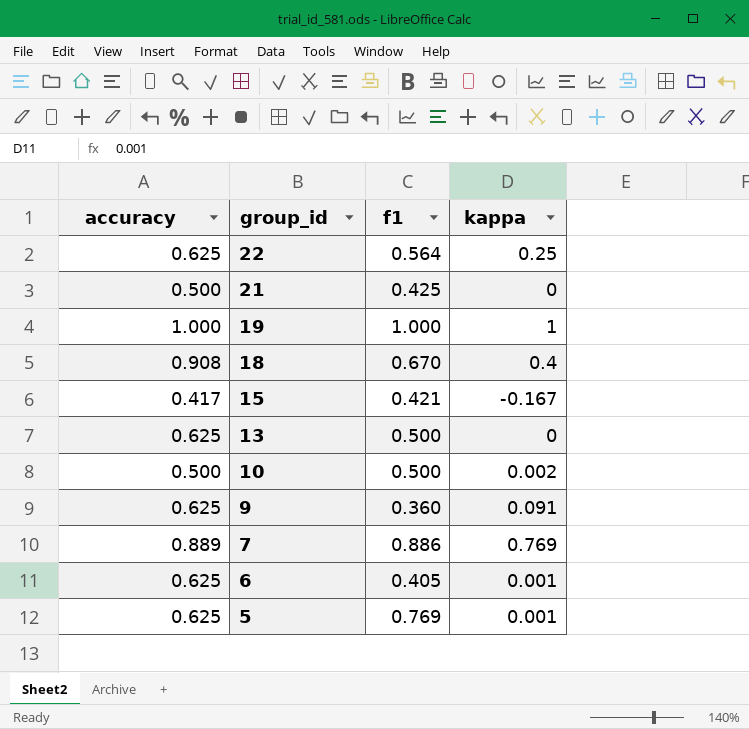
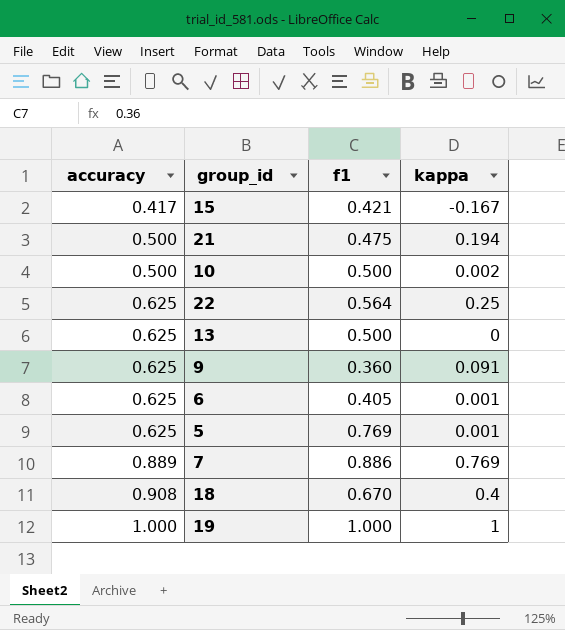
row order: group_id descending -> accuracy ascending
21 | f1: 0.425 -> 0.475
21 | kappa: 0 -> 0.194

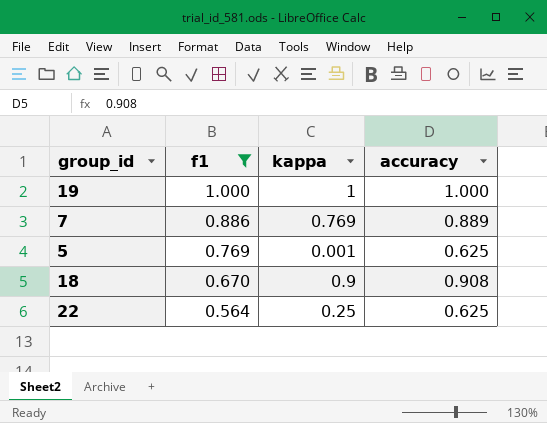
filter: none -> f1 >= 0.564
row order: accuracy ascending -> f1 descending
column accuracy | position: 1 -> 4
18 | kappa: 0.4 -> 0.9

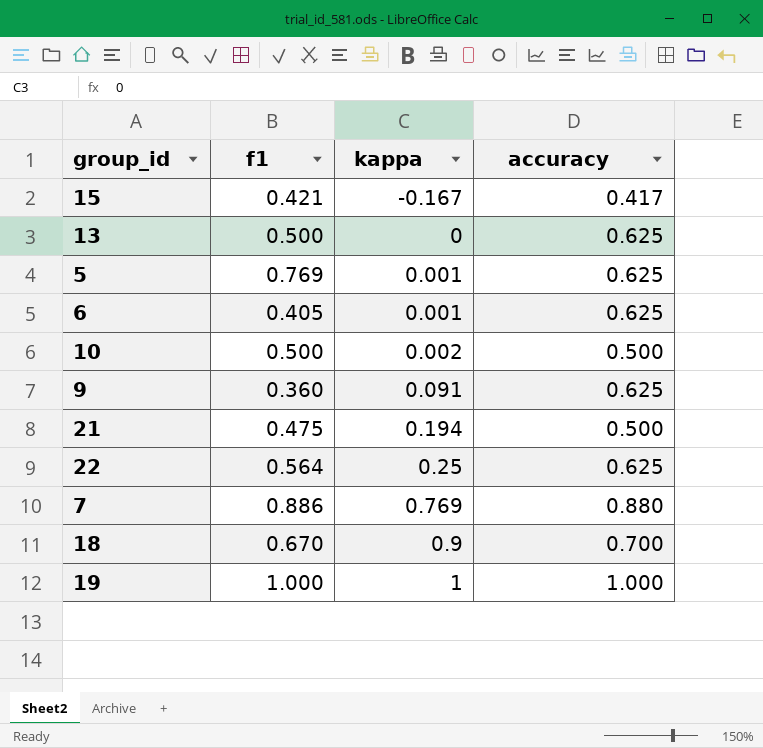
filter: f1 >= 0.564 -> none
row order: f1 descending -> kappa ascending
7 | accuracy: 0.889 -> 0.880
18 | accuracy: 0.908 -> 0.700

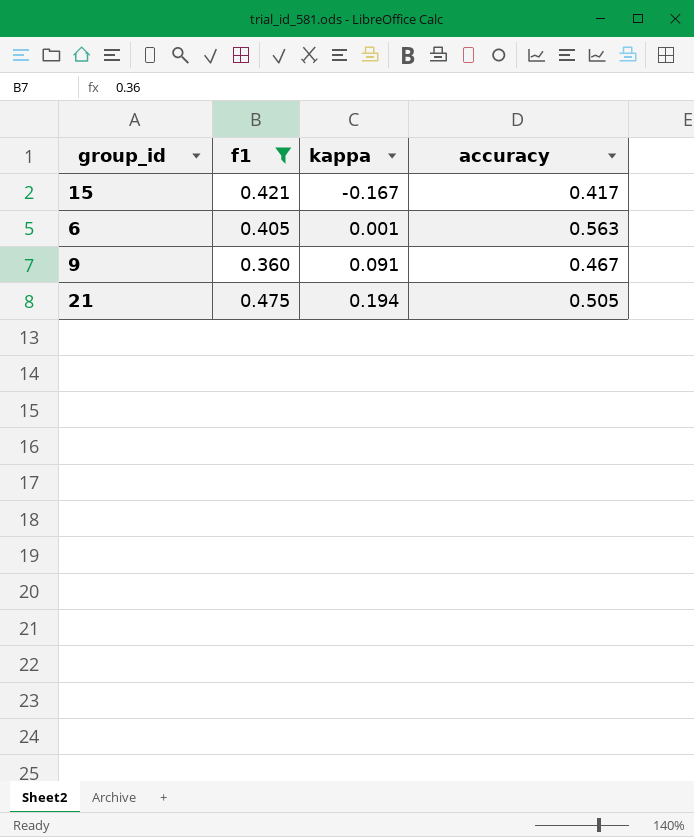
filter: none -> f1 <= 0.475
6 | accuracy: 0.625 -> 0.563
9 | accuracy: 0.625 -> 0.467
21 | accuracy: 0.500 -> 0.505

